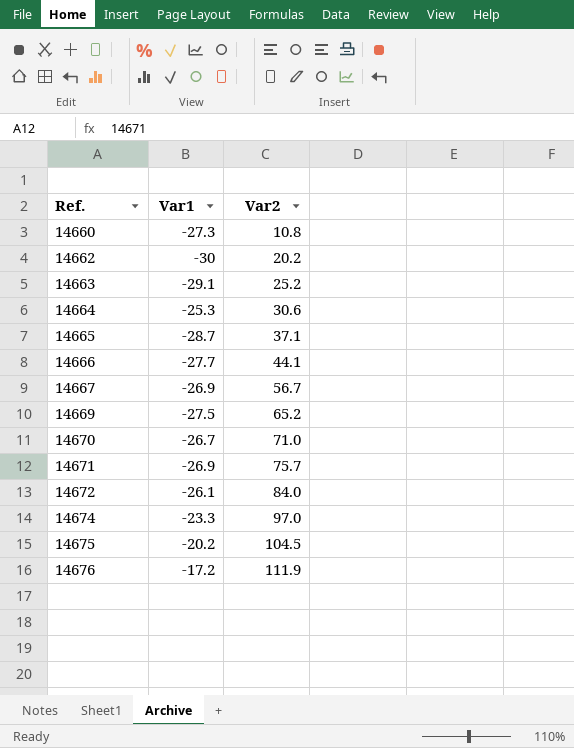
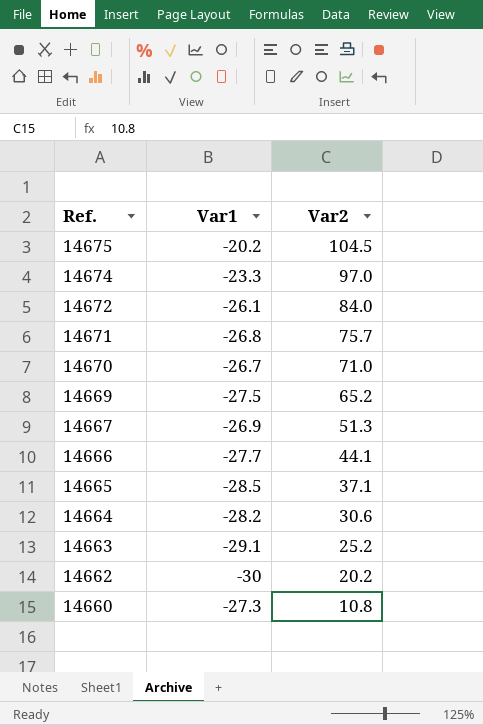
row order: Ref. ascending -> Ref. descending
row 14676: -17.2 | 111.9 -> none
14671 | Var1: -26.9 -> -26.8
14667 | Var2: 56.7 -> 51.3
14665 | Var1: -28.7 -> -28.5
14664 | Var1: -25.3 -> -28.2

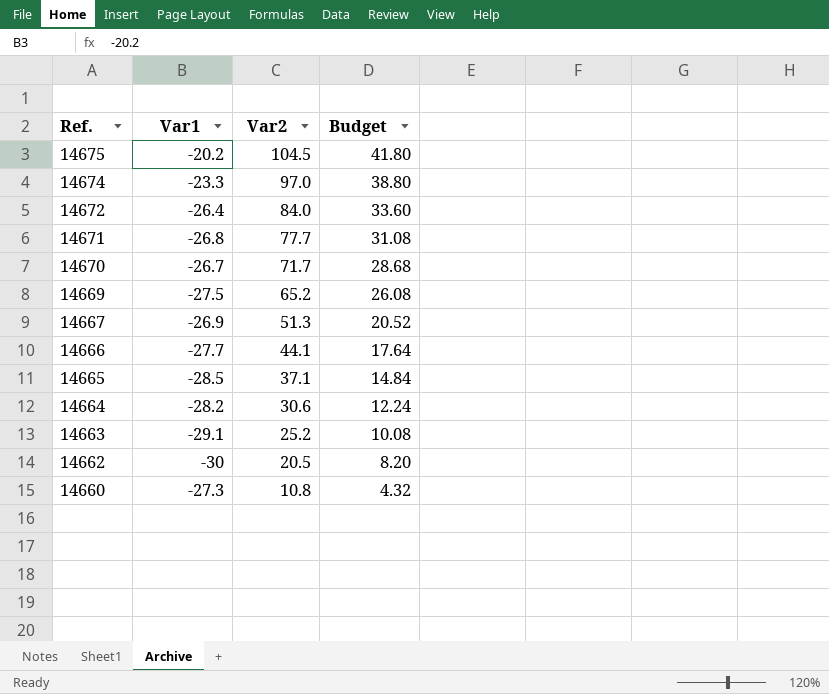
column Budget | formula: none -> [Var2] * 0.4
14672 | Var1: -26.1 -> -26.4
14671 | Var2: 75.7 -> 77.7
14670 | Var2: 71.0 -> 71.7
14662 | Var2: 20.2 -> 20.5

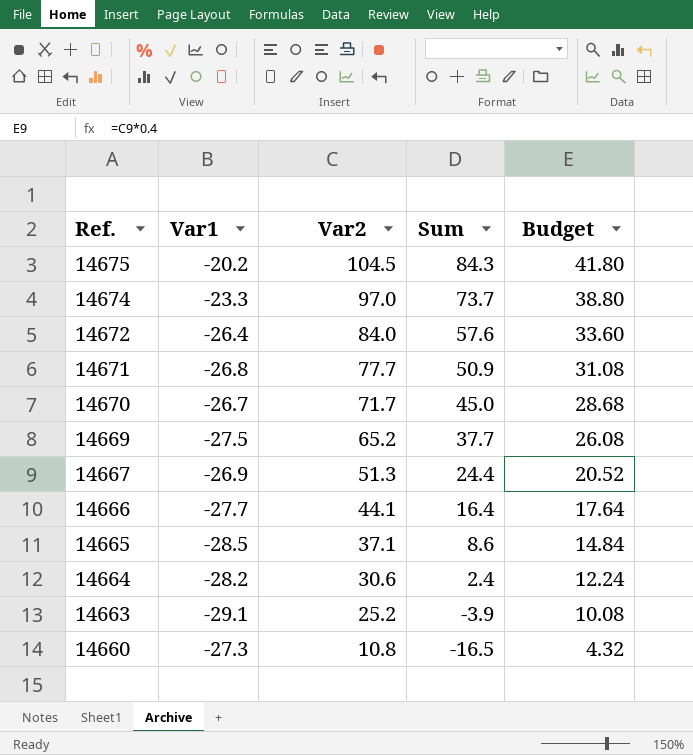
column Sum | formula: none -> [Var1] + [Var2]
row 14662: -30 | 20.5 | 8.20 -> none

